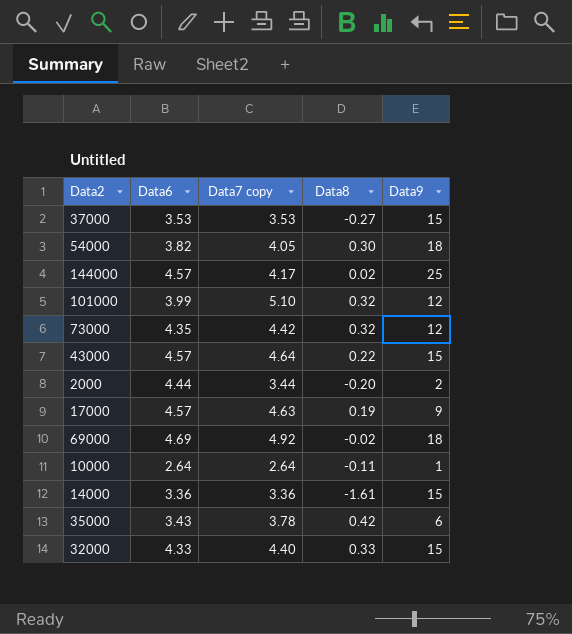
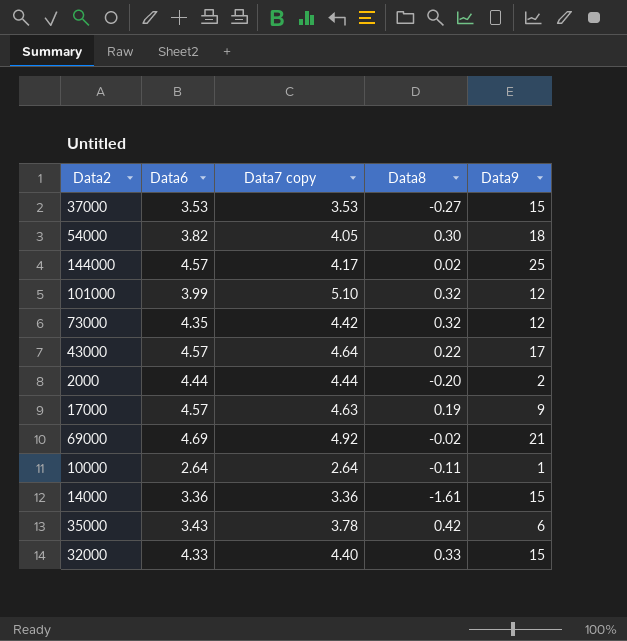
43000 | Data9: 15 -> 17
2000 | Data7 copy: 3.44 -> 4.44
69000 | Data9: 18 -> 21

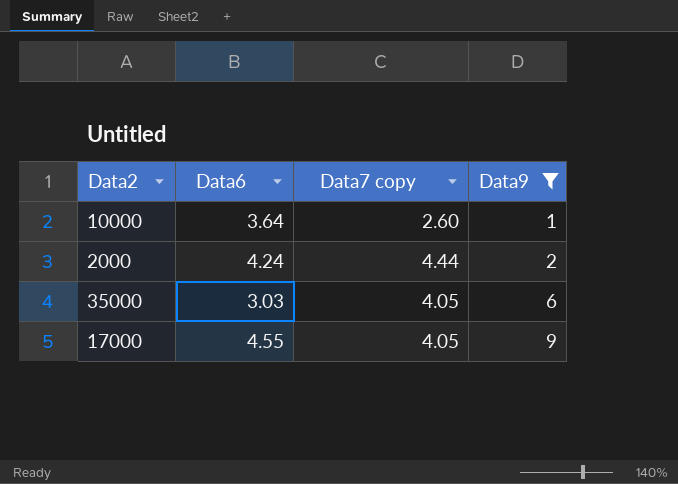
filter: none -> Data9 <= 9
row order: none -> Data9 ascending
column Data8 | position: 4 -> none
10000 | Data6: 2.64 -> 3.64
10000 | Data7 copy: 2.64 -> 2.60
2000 | Data6: 4.44 -> 4.24
35000 | Data6: 3.43 -> 3.03
35000 | Data7 copy: 3.78 -> 4.05
17000 | Data6: 4.57 -> 4.55
17000 | Data7 copy: 4.63 -> 4.05

